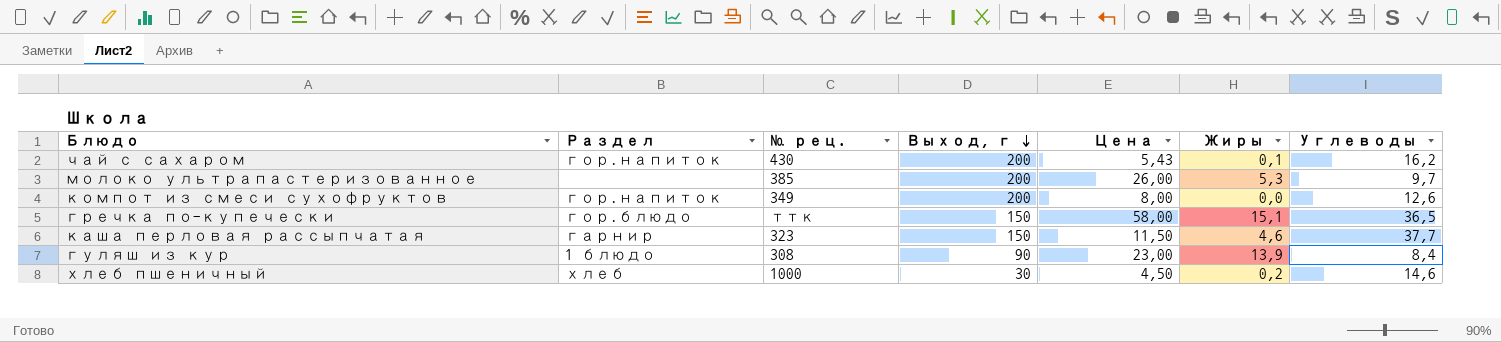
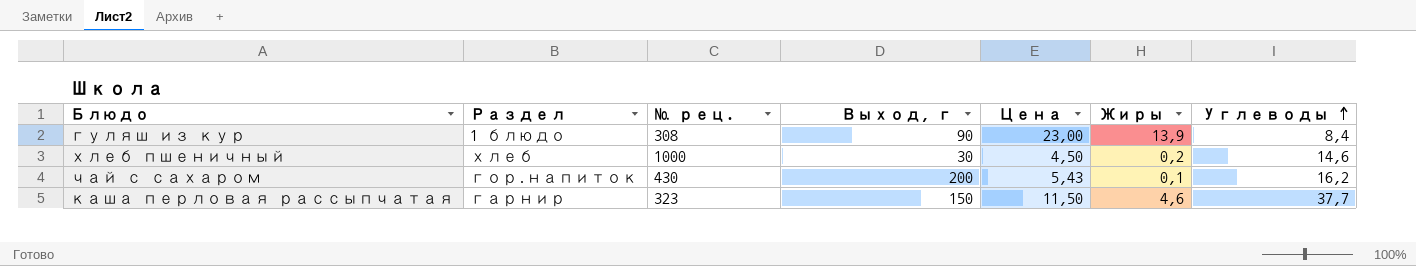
row order: Выход, г descending -> Углеводы ascending
row молоко ультрапастеризованное: none | 385 | 200 | 26,00 | 5,3 | 9,7 -> none
row компот из смеси сухофруктов: гор.напиток | 349 | 200 | 8,00 | 0,0 | 12,6 -> none
row гречка по-купечески: гор.блюдо | ттк | 150 | 58,00 | 15,1 | 36,5 -> none

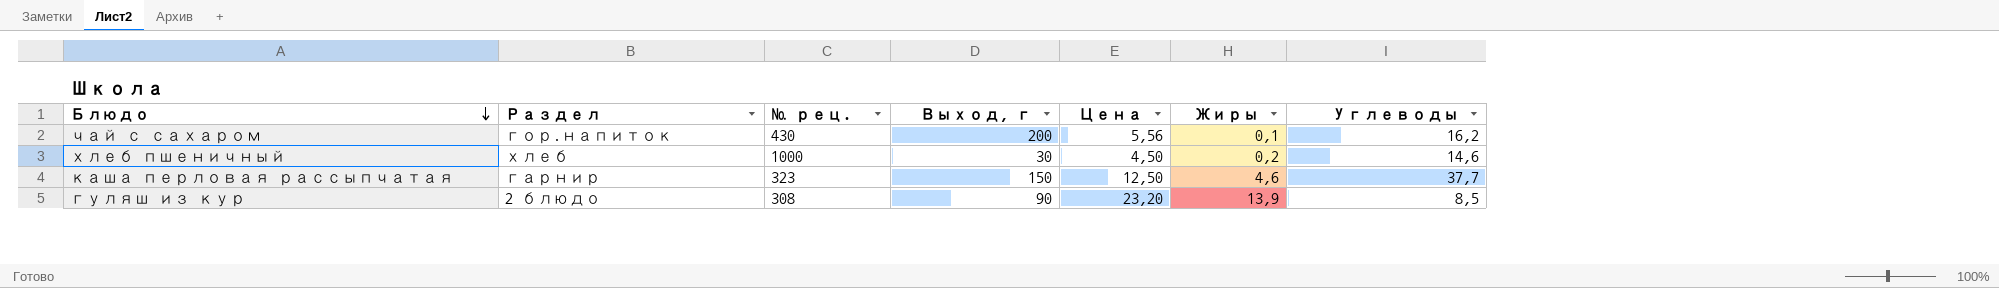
row order: Углеводы ascending -> Блюдо descending
чай с сахаром | Цена: 5,43 -> 5,56
каша перловая рассыпчатая | Цена: 11,50 -> 12,50
гуляш из кур | Раздел: 1 блюдо -> 2 блюдо
гуляш из кур | Цена: 23,00 -> 23,20
гуляш из кур | Углеводы: 8,4 -> 8,5

